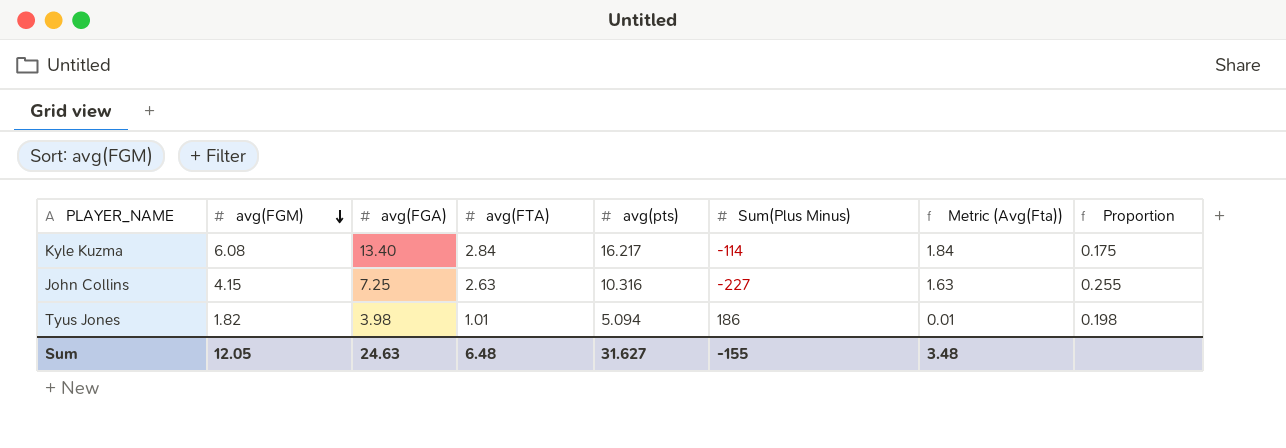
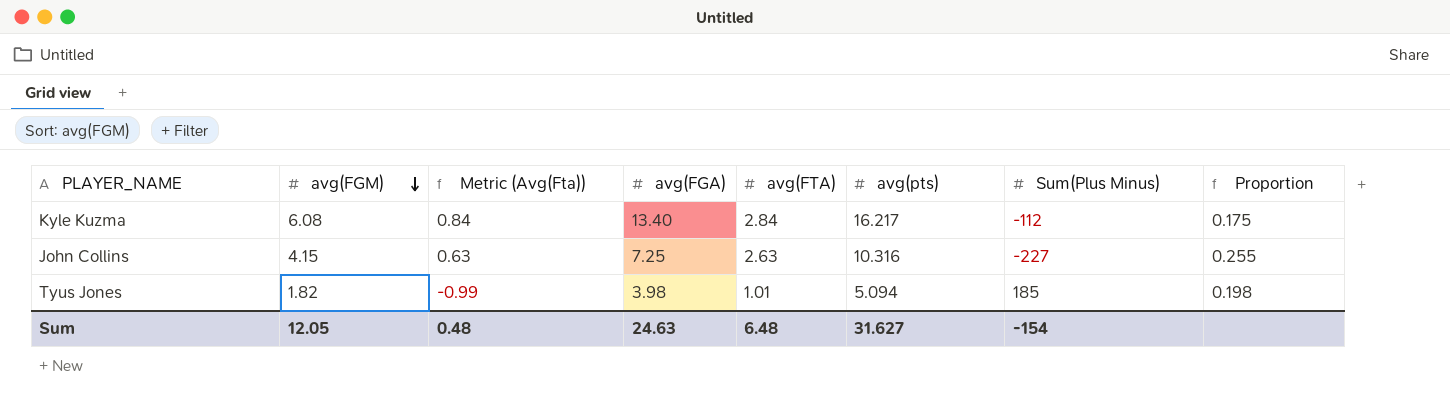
column Metric (Avg(Fta)) | formula: [avg(FTA)] - 1 -> [avg(FTA)] - 2
column Metric (Avg(Fta)) | position: 7 -> 3
Kyle Kuzma | Sum(Plus Minus): -114 -> -112
Tyus Jones | Sum(Plus Minus): 186 -> 185
Sum | Metric (Avg(Fta)): 3.48 -> 0.48
Sum | Sum(Plus Minus): -155 -> -154

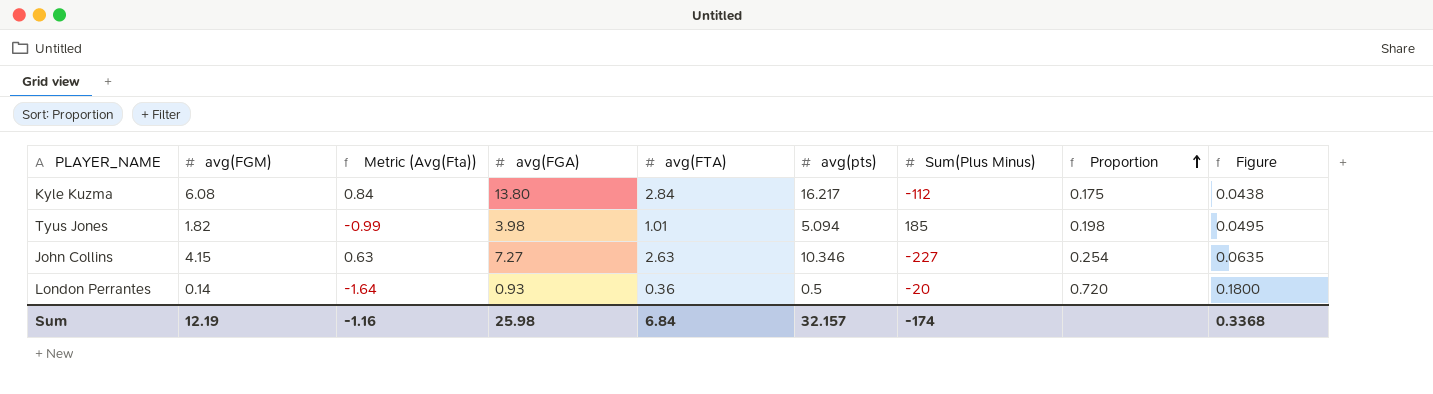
row order: avg(FGM) descending -> Proportion ascending
column Figure | formula: none -> [Proportion] * 0.25
Kyle Kuzma | avg(FGA): 13.40 -> 13.80
John Collins | avg(FGA): 7.25 -> 7.27
John Collins | avg(pts): 10.316 -> 10.346
John Collins | Proportion: 0.255 -> 0.254
row London Perrantes: none -> 0.14 | -1.64 | 0.93 | 0.36 | 0.5 | -20 | 0.720 | 0.1800
Sum | avg(FGM): 12.05 -> 12.19
Sum | Metric (Avg(Fta)): 0.48 -> -1.16
Sum | avg(FGA): 24.63 -> 25.98
Sum | avg(FTA): 6.48 -> 6.84
Sum | avg(pts): 31.627 -> 32.157
Sum | Sum(Plus Minus): -154 -> -174

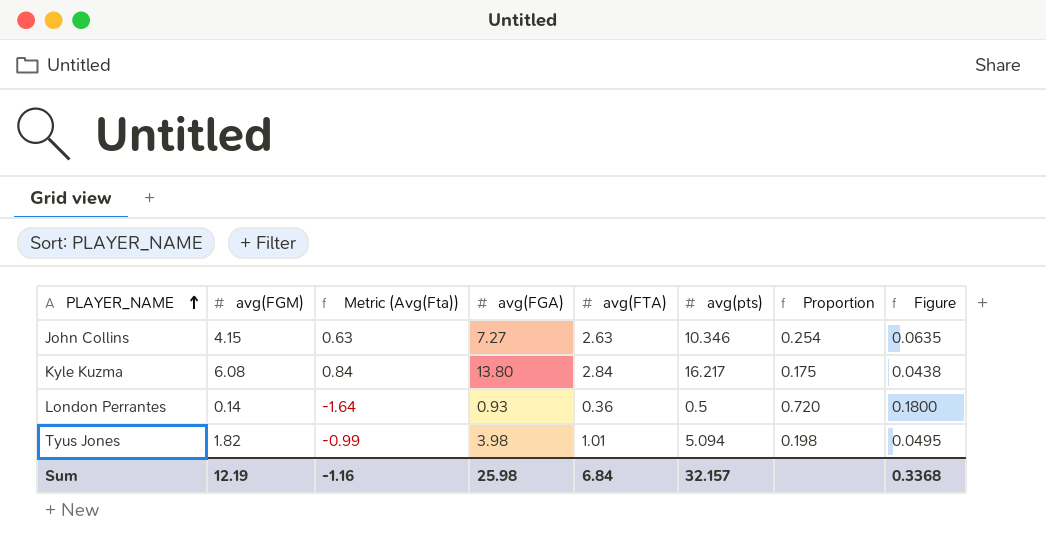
row order: Proportion ascending -> PLAYER_NAME ascending
column Sum(Plus Minus) | position: 7 -> none

